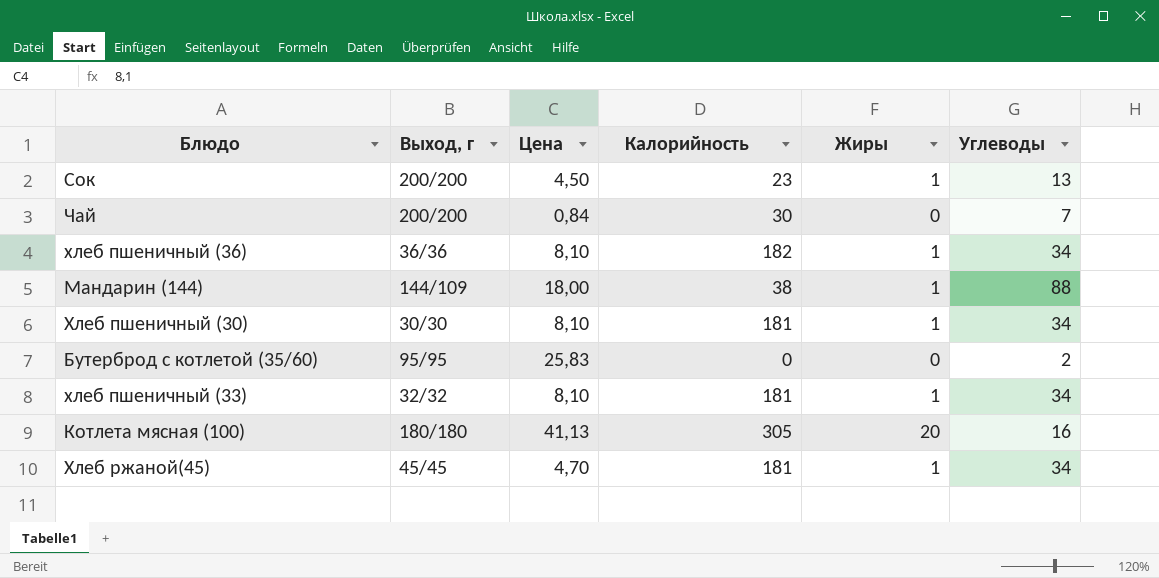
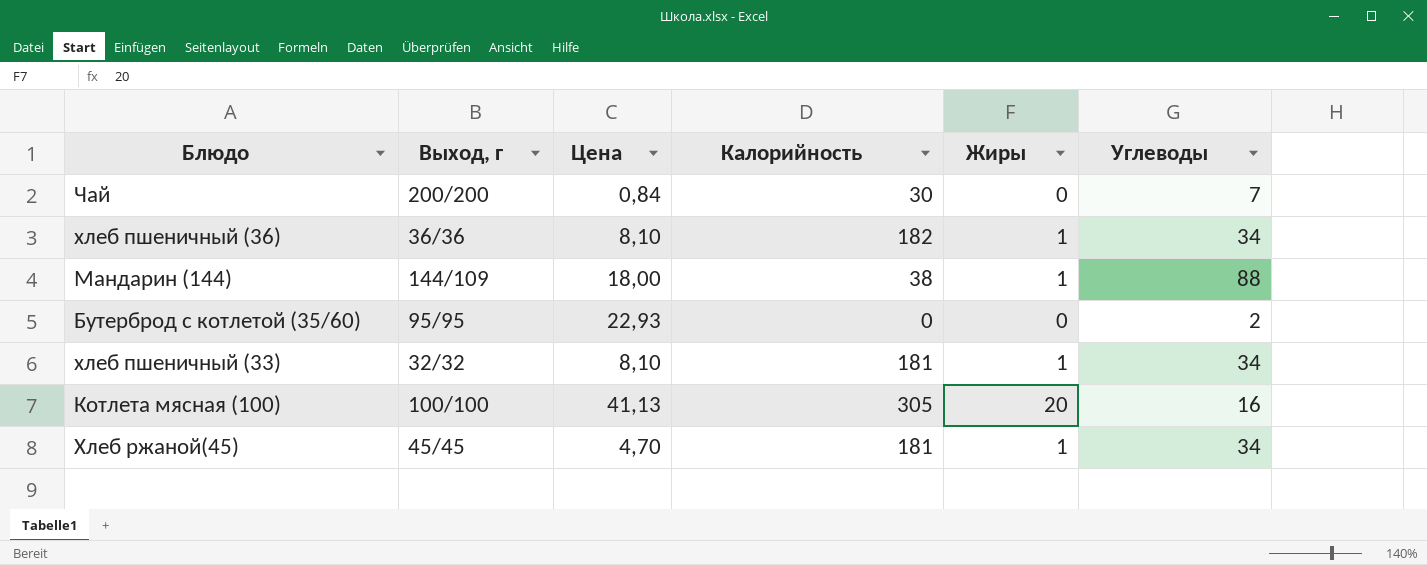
row Сок: 200/200 | 4,50 | 23 | 1 | 13 -> none
row Хлеб пшеничный (30): 30/30 | 8,10 | 181 | 1 | 34 -> none
Бутерброд с котлетой (35/60) | Цена: 25,83 -> 22,93
Котлета мясная (100) | Выход, г: 180/180 -> 100/100

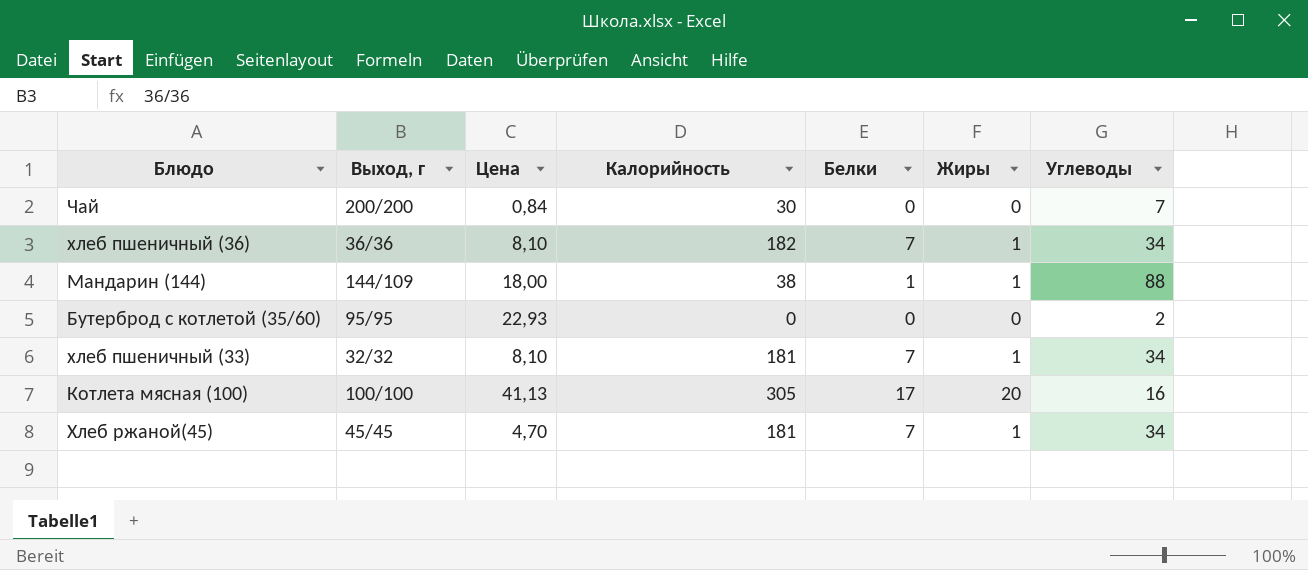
column Белки | position: none -> 5

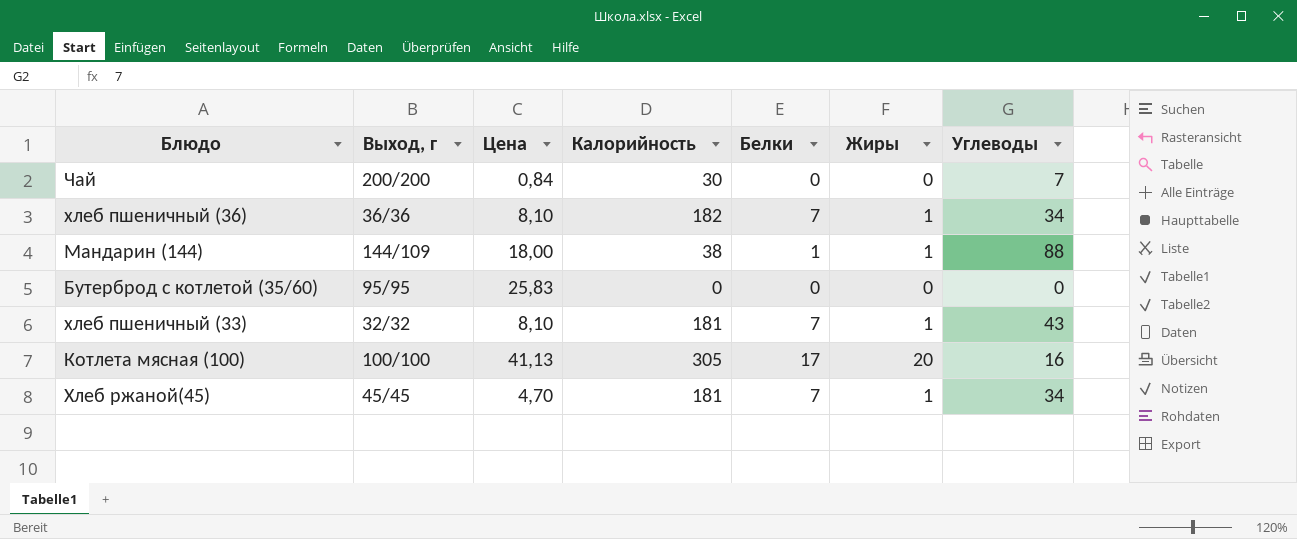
Бутерброд с котлетой (35/60) | Цена: 22,93 -> 25,83
Бутерброд с котлетой (35/60) | Углеводы: 2 -> 0
хлеб пшеничный (33) | Углеводы: 34 -> 43

